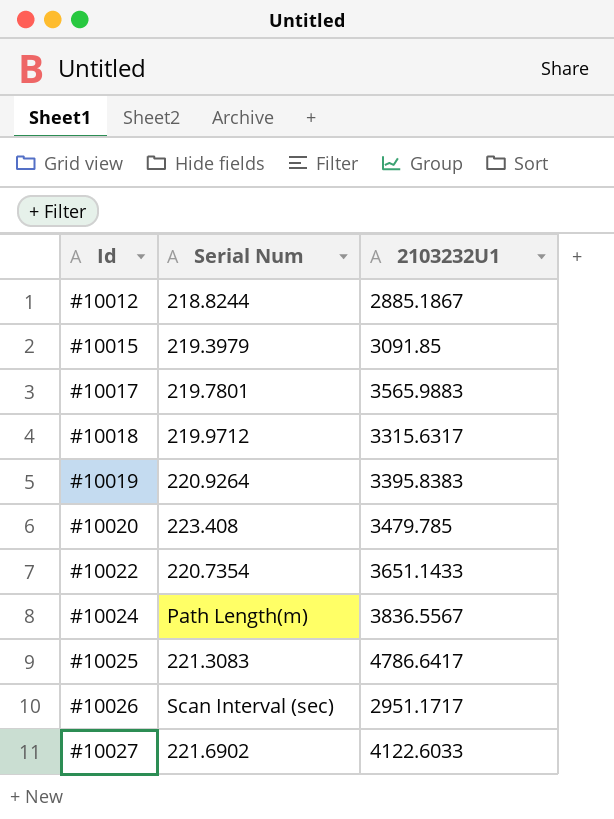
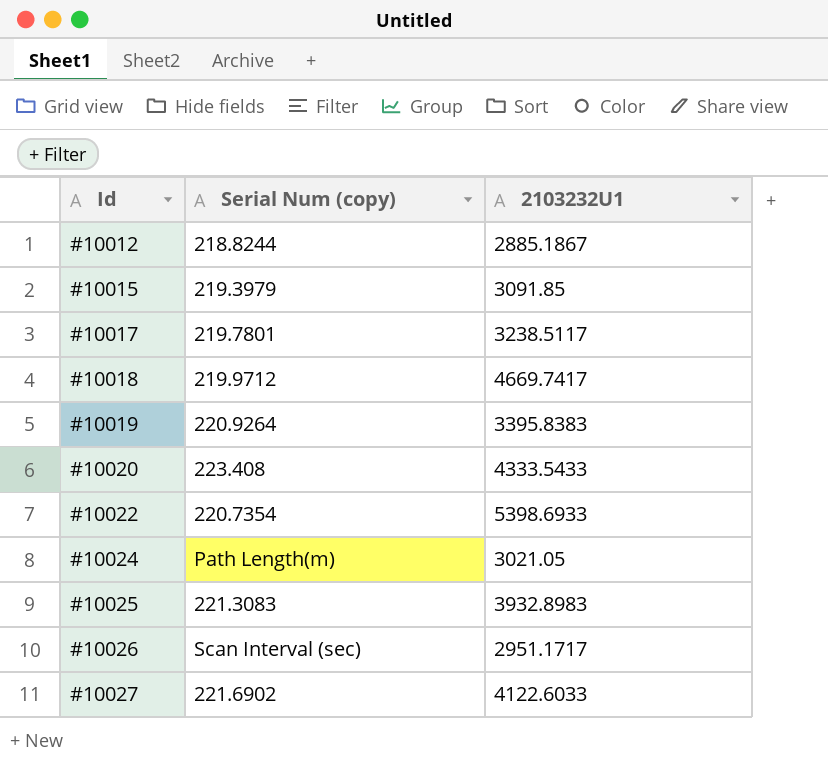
column name: Serial Num -> Serial Num (copy)
#10017 | 2103232U1: 3565.9883 -> 3238.5117
#10018 | 2103232U1: 3315.6317 -> 4669.7417
#10020 | 2103232U1: 3479.785 -> 4333.5433
#10022 | 2103232U1: 3651.1433 -> 5398.6933
#10024 | 2103232U1: 3836.5567 -> 3021.05
#10025 | 2103232U1: 4786.6417 -> 3932.8983

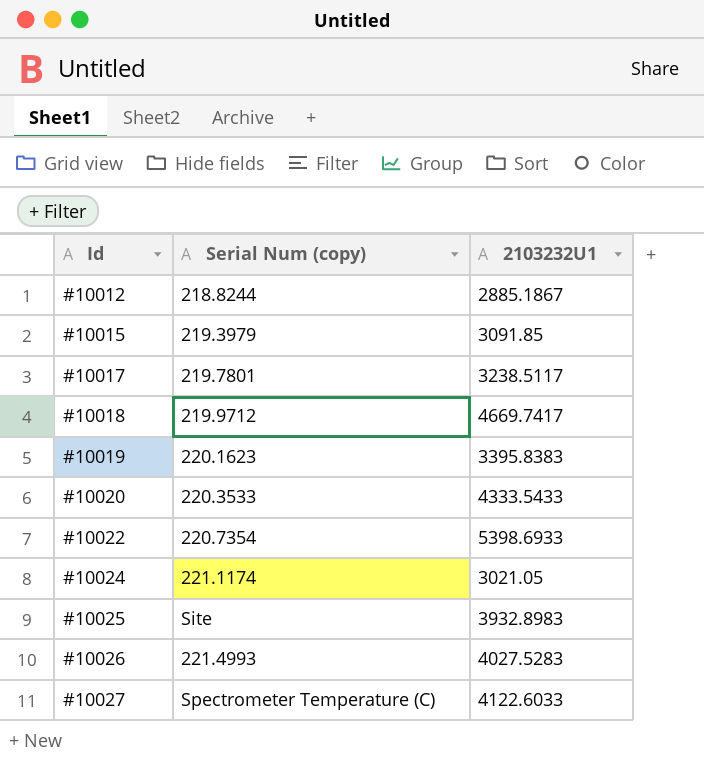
#10019 | Serial Num (copy): 220.9264 -> 220.1623
#10020 | Serial Num (copy): 223.408 -> 220.3533
#10024 | Serial Num (copy): Path Length(m) -> 221.1174
#10025 | Serial Num (copy): 221.3083 -> Site
#10026 | Serial Num (copy): Scan Interval (sec) -> 221.4993
#10026 | 2103232U1: 2951.1717 -> 4027.5283
#10027 | Serial Num (copy): 221.6902 -> Spectrometer Temperature (C)

